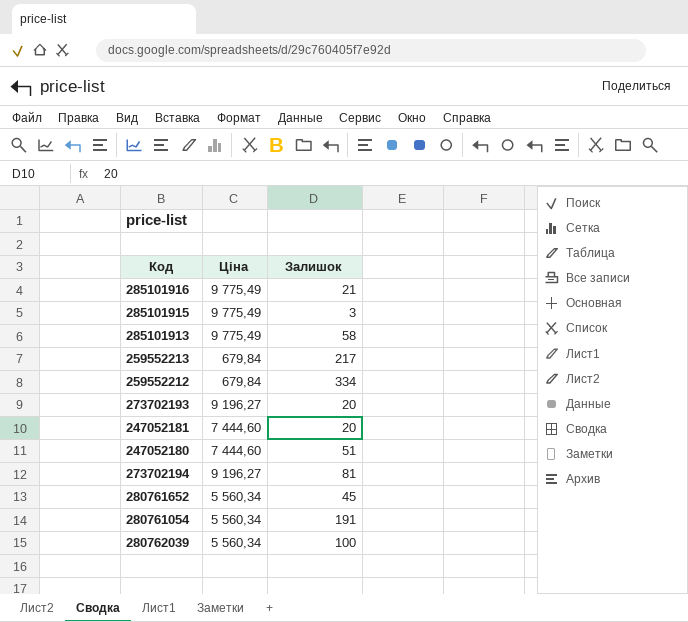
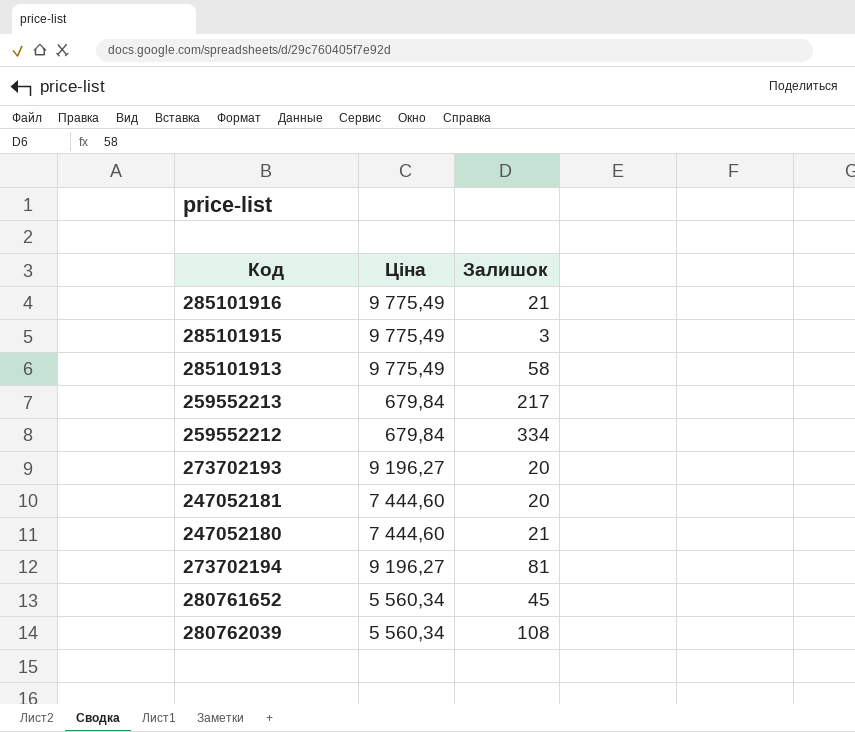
row 280761054: 5 560,34 | 191 -> none
247052180 | Залишок: 51 -> 21
280762039 | Залишок: 100 -> 108

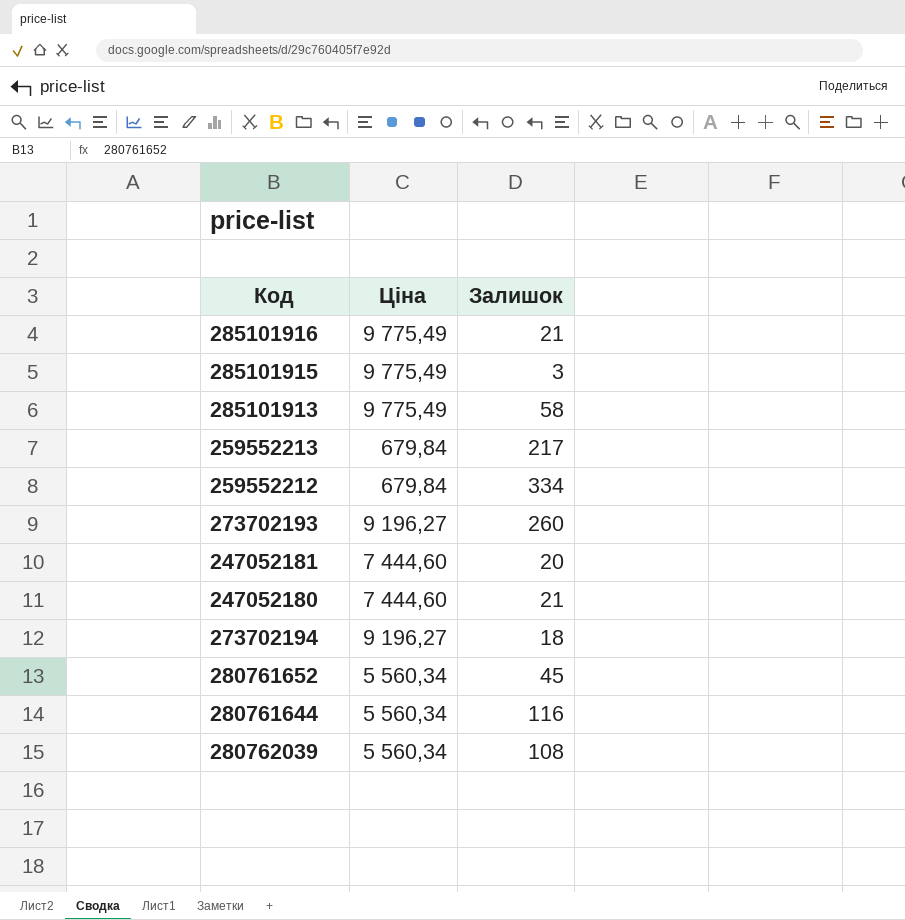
273702193 | Залишок: 20 -> 260
273702194 | Залишок: 81 -> 18
row 280761644: none -> 5 560,34 | 116

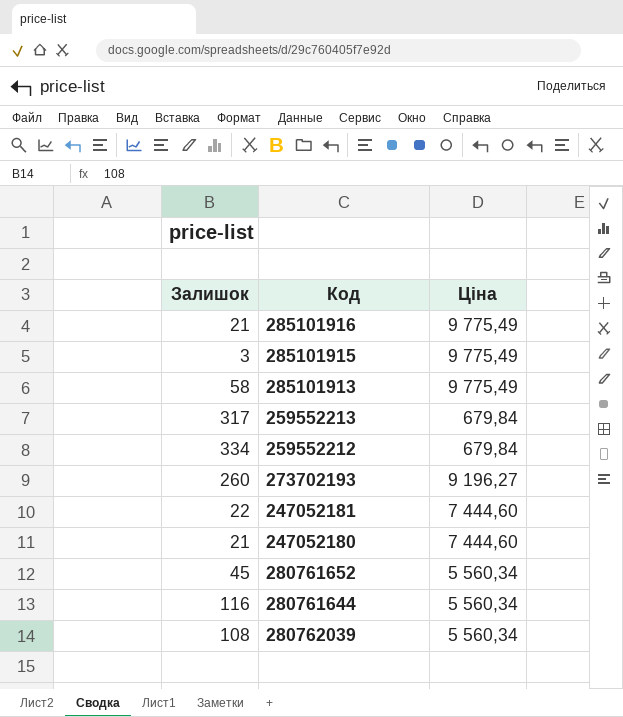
column Залишок | position: 3 -> 1
row 273702194: 9 196,27 | 18 -> none
259552213 | Залишок: 217 -> 317
247052181 | Залишок: 20 -> 22

